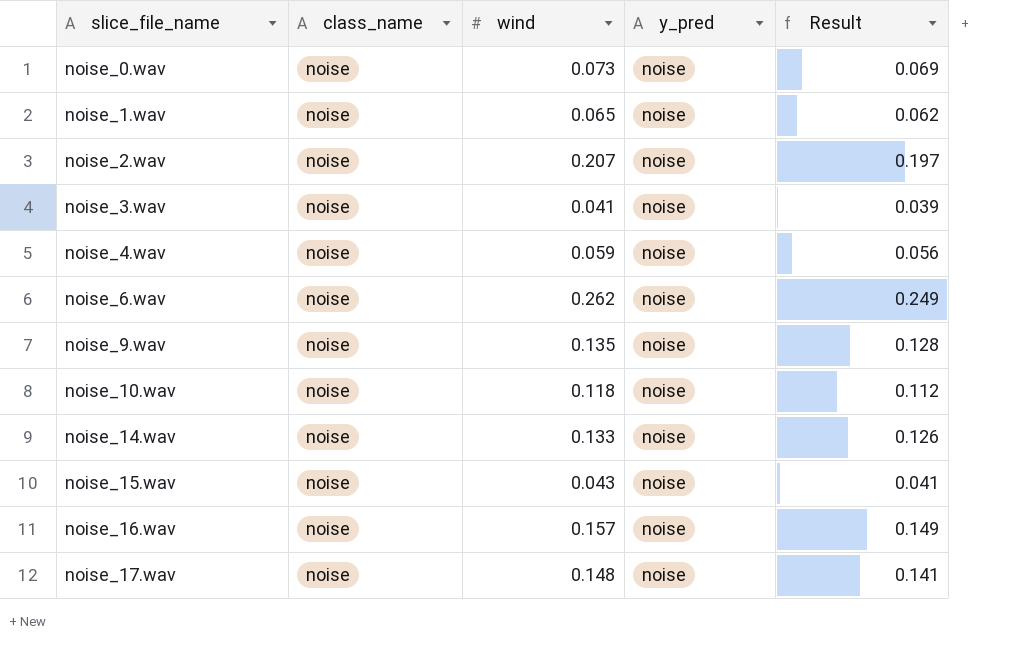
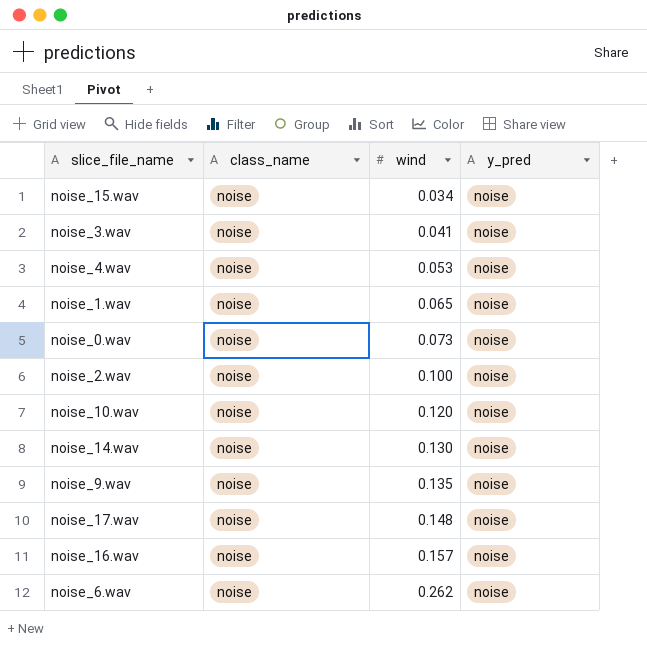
row order: slice_file_name ascending -> wind ascending
column Result | formula: [wind] * 0.95 -> none
noise_15.wav | wind: 0.043 -> 0.034
noise_4.wav | wind: 0.059 -> 0.053
noise_2.wav | wind: 0.207 -> 0.100
noise_10.wav | wind: 0.118 -> 0.120
noise_14.wav | wind: 0.133 -> 0.130

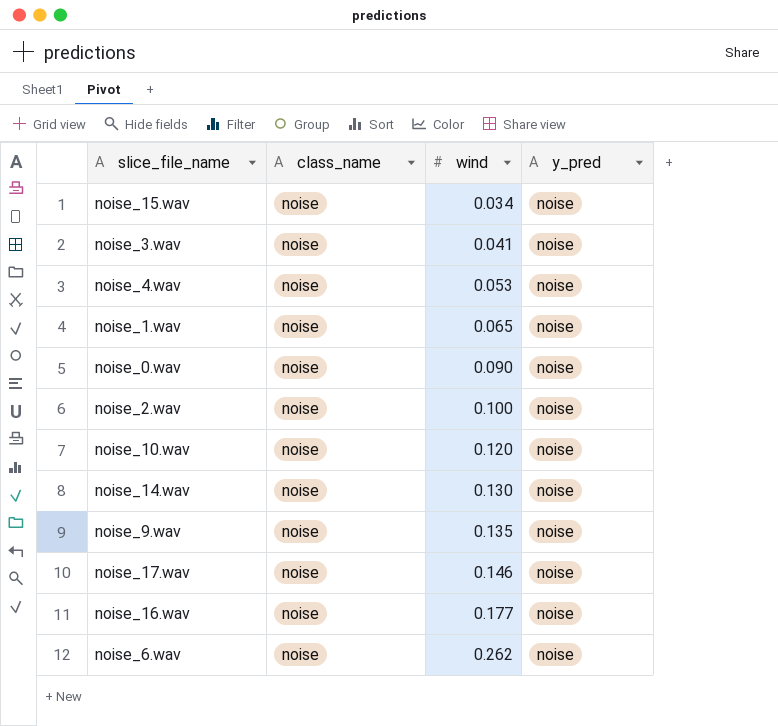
noise_0.wav | wind: 0.073 -> 0.090
noise_17.wav | wind: 0.148 -> 0.146
noise_16.wav | wind: 0.157 -> 0.177

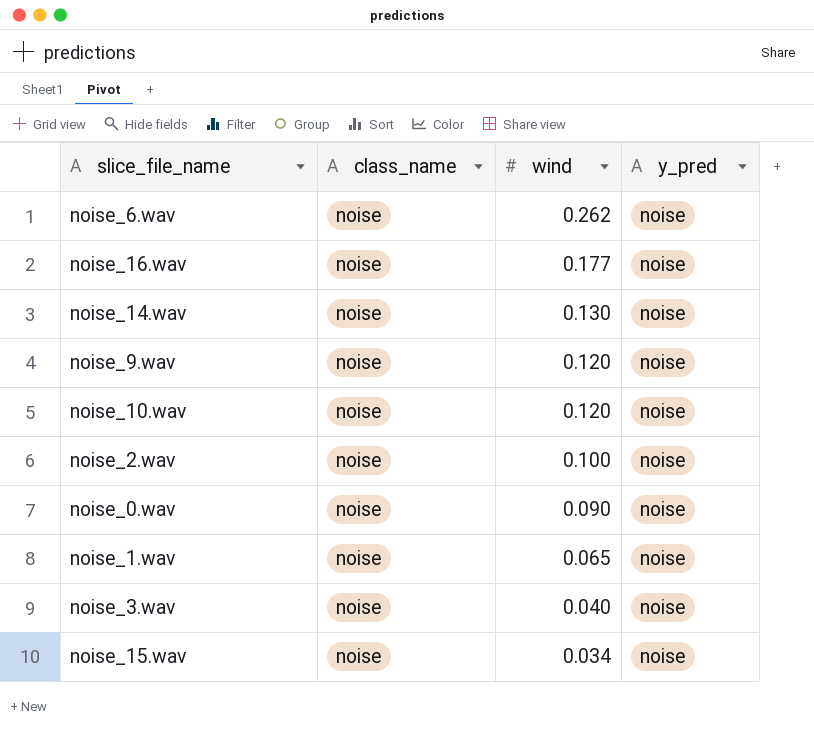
row order: wind ascending -> wind descending
row noise_4.wav: noise | 0.053 | noise -> none
row noise_17.wav: noise | 0.146 | noise -> none
noise_9.wav | wind: 0.135 -> 0.120
noise_3.wav | wind: 0.041 -> 0.040

